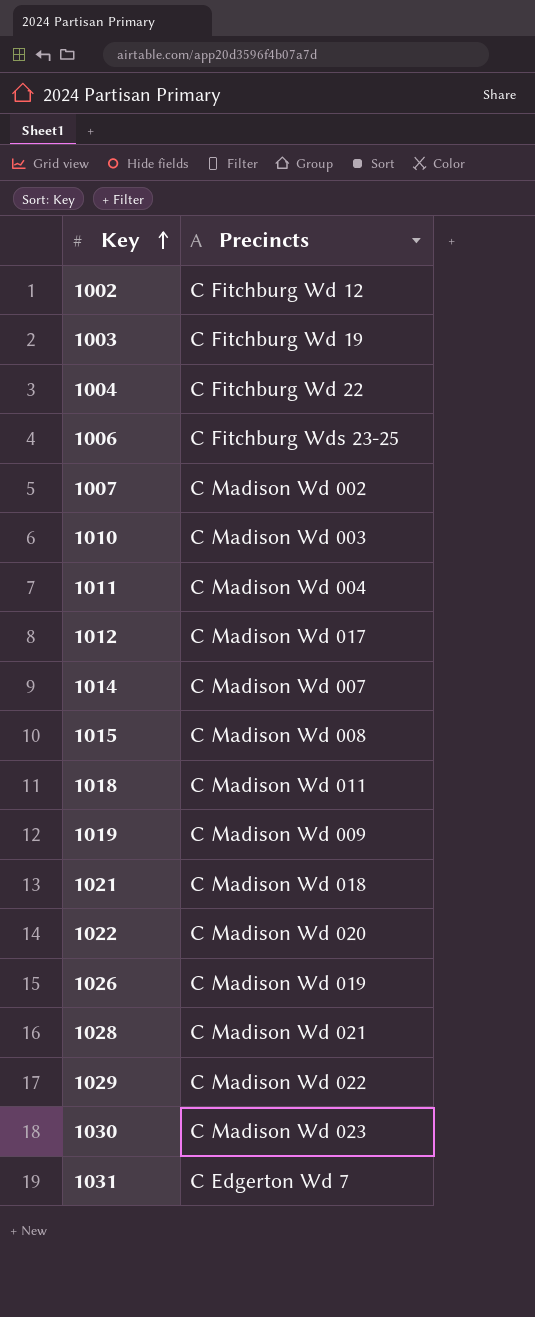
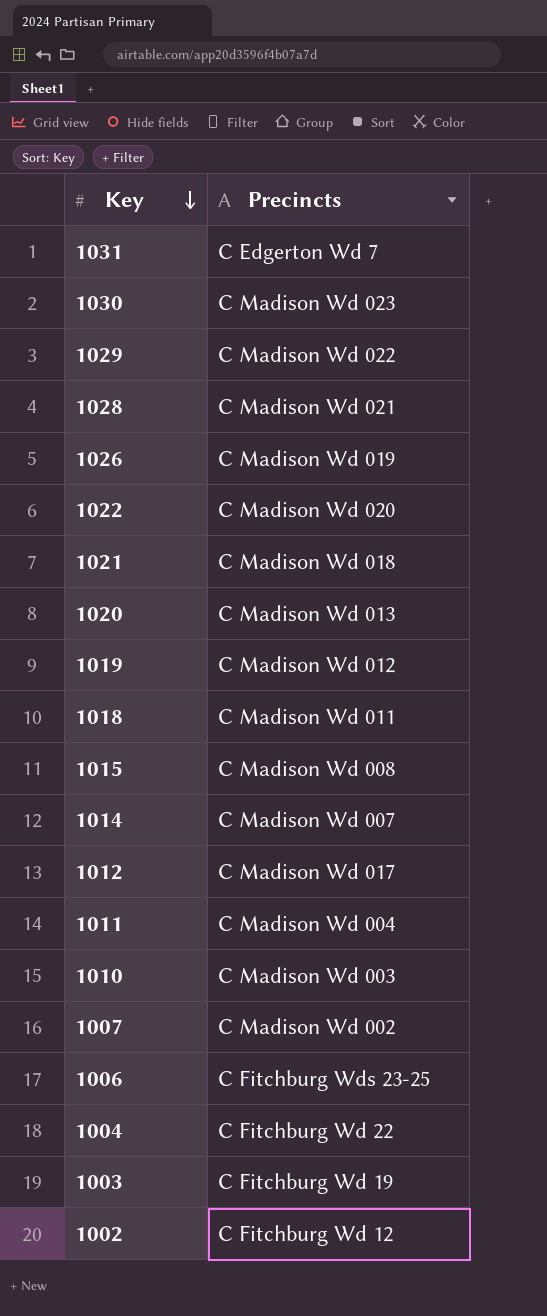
row order: Key ascending -> Key descending
row 1020: none -> C Madison Wd 013
1019 | Precincts: C Madison Wd 009 -> C Madison Wd 012

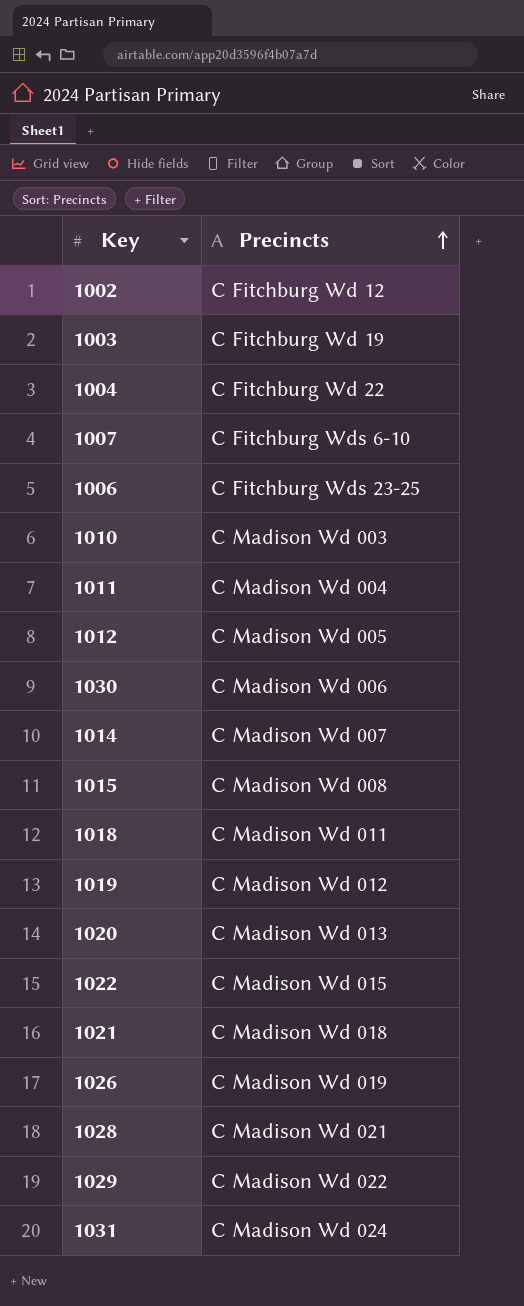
row order: Key descending -> Precincts ascending
1007 | Precincts: C Madison Wd 002 -> C Fitchburg Wds 6-10
1012 | Precincts: C Madison Wd 017 -> C Madison Wd 005
1030 | Precincts: C Madison Wd 023 -> C Madison Wd 006
1022 | Precincts: C Madison Wd 020 -> C Madison Wd 015
1031 | Precincts: C Edgerton Wd 7 -> C Madison Wd 024

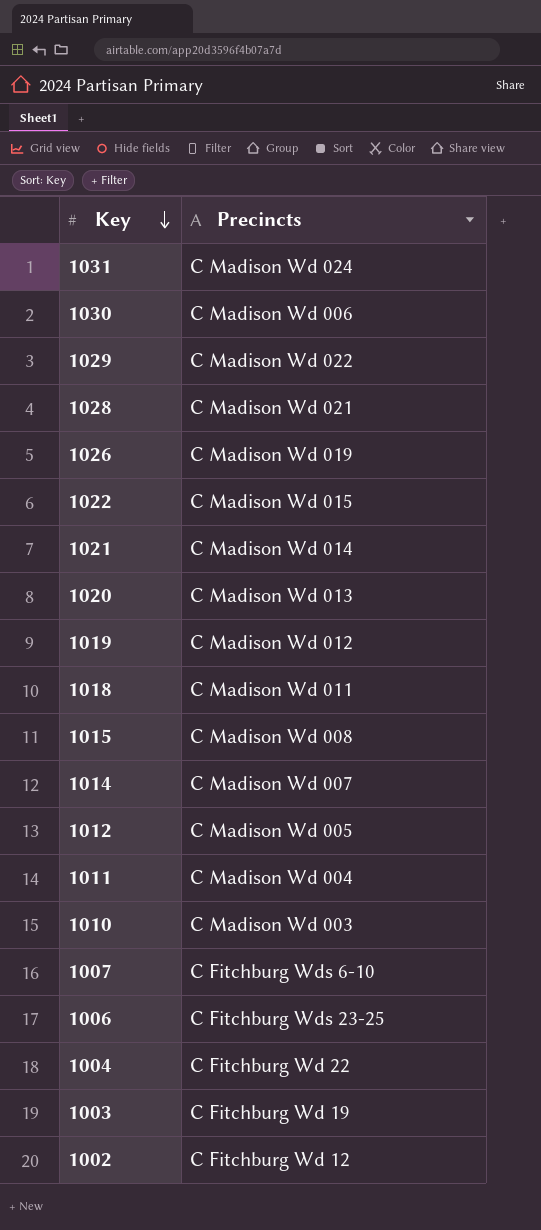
row order: Precincts ascending -> Key descending
1021 | Precincts: C Madison Wd 018 -> C Madison Wd 014

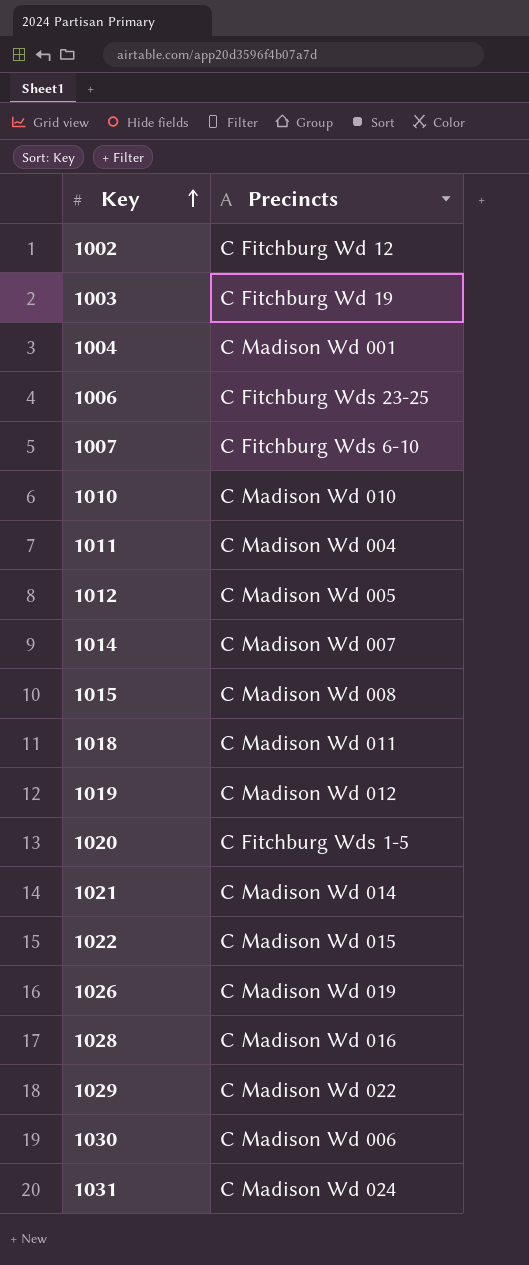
row order: Key descending -> Key ascending
1004 | Precincts: C Fitchburg Wd 22 -> C Madison Wd 001
1010 | Precincts: C Madison Wd 003 -> C Madison Wd 010
1020 | Precincts: C Madison Wd 013 -> C Fitchburg Wds 1-5
1028 | Precincts: C Madison Wd 021 -> C Madison Wd 016

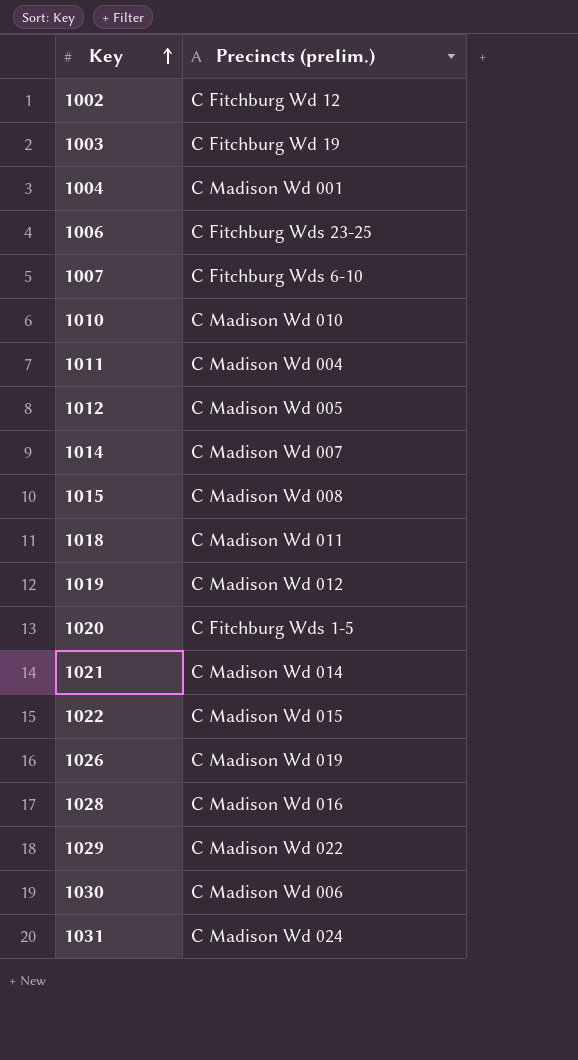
column name: Precincts -> Precincts (prelim.)

